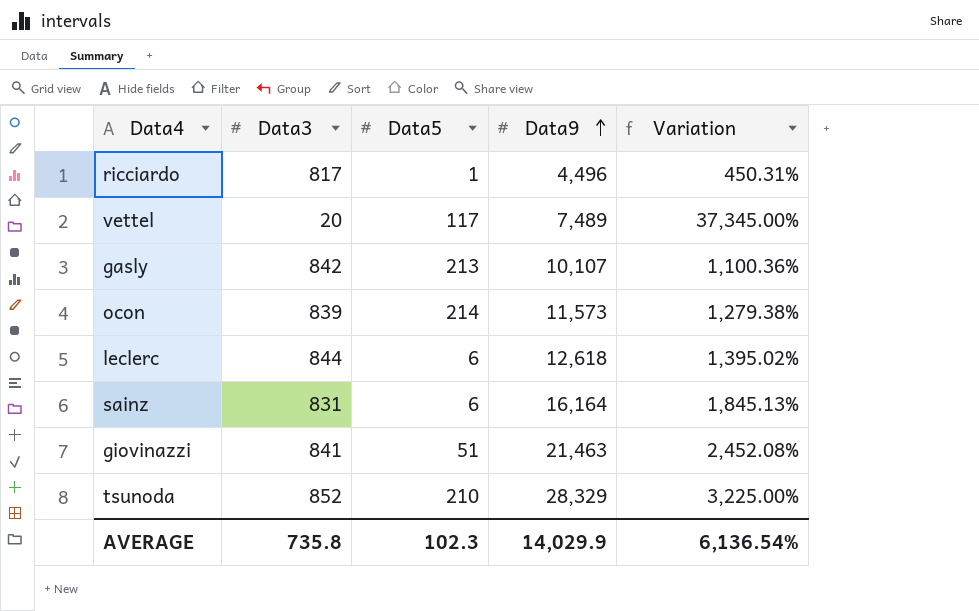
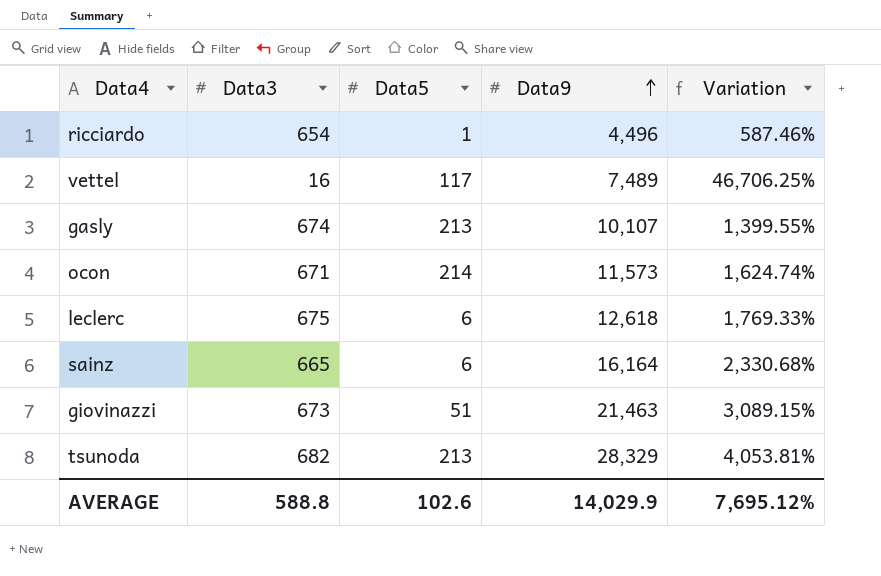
ricciardo | Data3: 817 -> 654
ricciardo | Variation: 450.31% -> 587.46%
vettel | Data3: 20 -> 16
vettel | Variation: 37,345.00% -> 46,706.25%
gasly | Data3: 842 -> 674
gasly | Variation: 1,100.36% -> 1,399.55%
ocon | Data3: 839 -> 671
ocon | Variation: 1,279.38% -> 1,624.74%
leclerc | Data3: 844 -> 675
leclerc | Variation: 1,395.02% -> 1,769.33%
sainz | Data3: 831 -> 665
sainz | Variation: 1,845.13% -> 2,330.68%
giovinazzi | Data3: 841 -> 673
giovinazzi | Variation: 2,452.08% -> 3,089.15%
tsunoda | Data3: 852 -> 682
tsunoda | Data5: 210 -> 213
tsunoda | Variation: 3,225.00% -> 4,053.81%
AVERAGE | Data3: 735.8 -> 588.8
AVERAGE | Data5: 102.3 -> 102.6
AVERAGE | Variation: 6,136.54% -> 7,695.12%

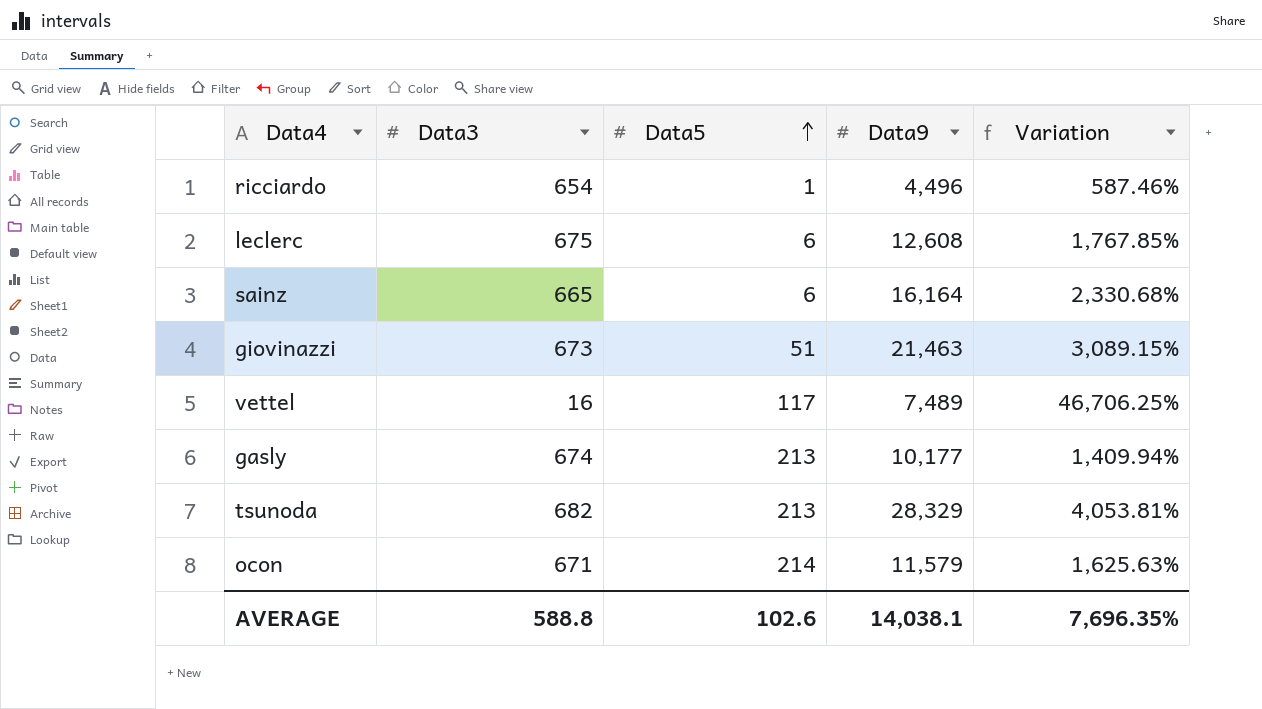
row order: Data9 ascending -> Data5 ascending
leclerc | Data9: 12,618 -> 12,608
leclerc | Variation: 1,769.33% -> 1,767.85%
gasly | Data9: 10,107 -> 10,177
gasly | Variation: 1,399.55% -> 1,409.94%
ocon | Data9: 11,573 -> 11,579
ocon | Variation: 1,624.74% -> 1,625.63%
AVERAGE | Data9: 14,029.9 -> 14,038.1
AVERAGE | Variation: 7,695.12% -> 7,696.35%

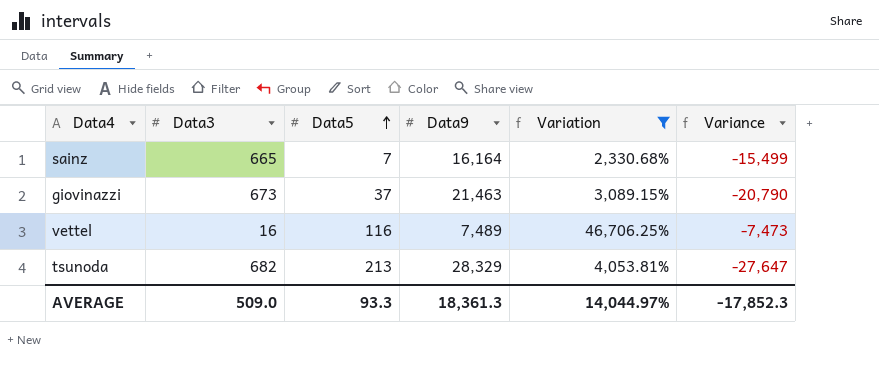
filter: none -> Variation >= 2,330.68%
column Variance | formula: none -> [Data3] - [Data9]
sainz | Data5: 6 -> 7
giovinazzi | Data5: 51 -> 37
vettel | Data5: 117 -> 116
AVERAGE | Data3: 588.8 -> 509.0
AVERAGE | Data5: 102.6 -> 93.3
AVERAGE | Data9: 14,038.1 -> 18,361.3
AVERAGE | Variation: 7,696.35% -> 14,044.97%

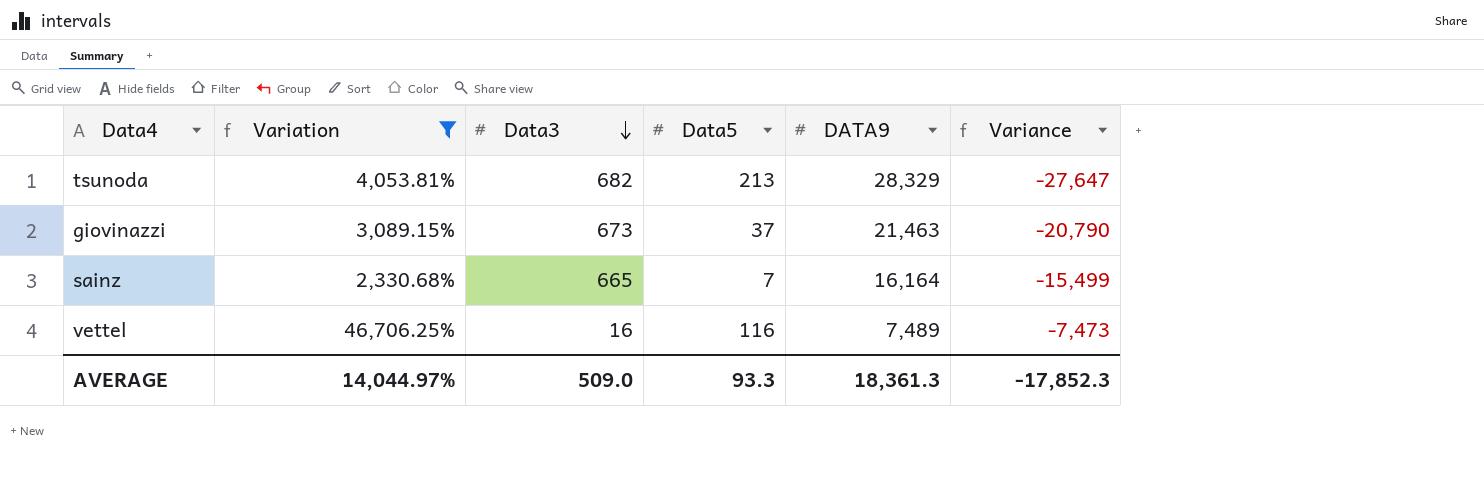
row order: Data5 ascending -> Data3 descending
column Variation | position: 5 -> 2
column name: Data9 -> DATA9

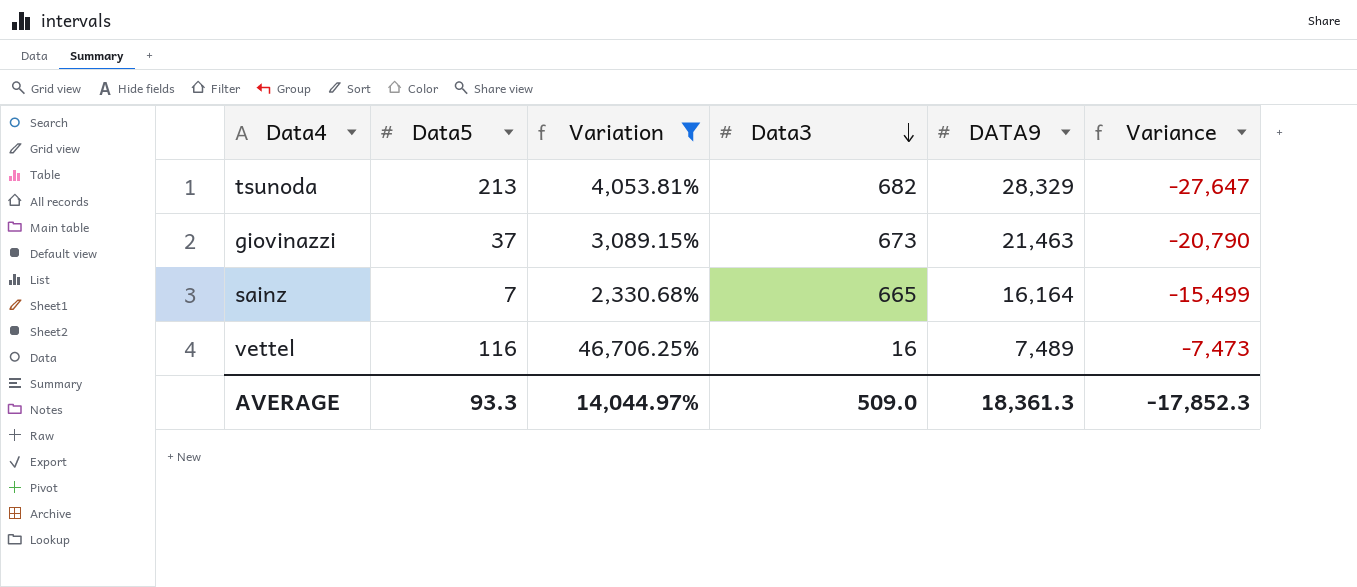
column Data5 | position: 4 -> 2

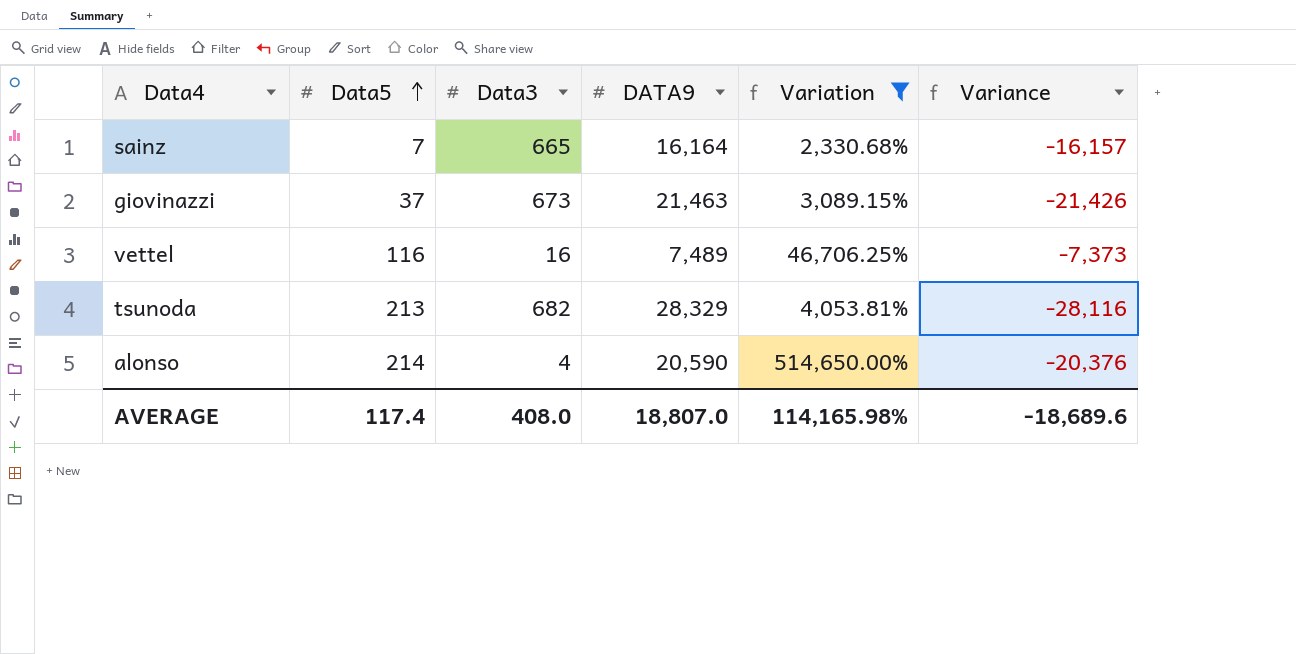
row order: Data3 descending -> Data5 ascending
column Variation | position: 3 -> 5
column Variance | formula: [Data3] - [DATA9] -> [Data5] - [DATA9]
row alonso: none -> 214 | 4 | 20,590 | 514,650.00% | -20,376
AVERAGE | Data5: 93.3 -> 117.4
AVERAGE | Data3: 509.0 -> 408.0
AVERAGE | DATA9: 18,361.3 -> 18,807.0
AVERAGE | Variation: 14,044.97% -> 114,165.98%
AVERAGE | Variance: -17,852.3 -> -18,689.6

